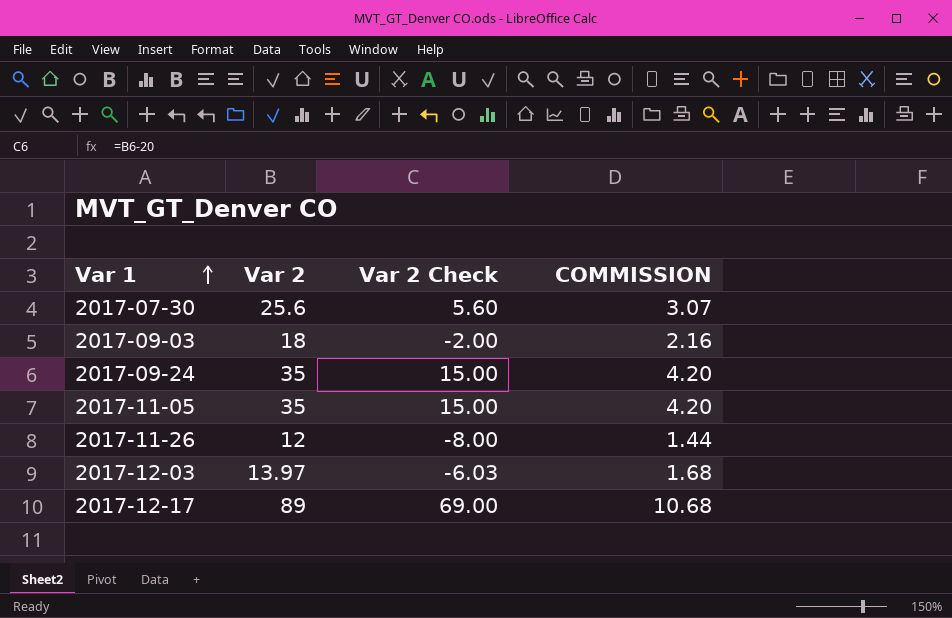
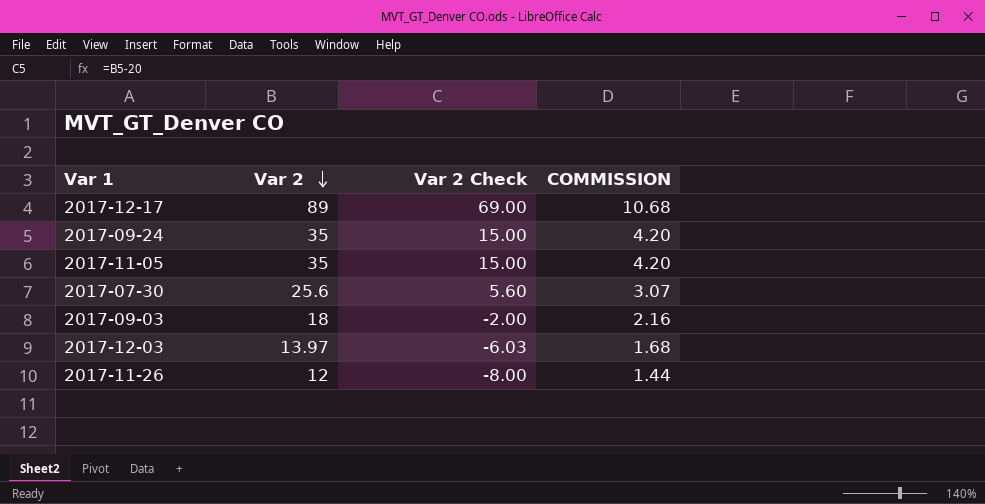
row order: Var 1 ascending -> Var 2 descending

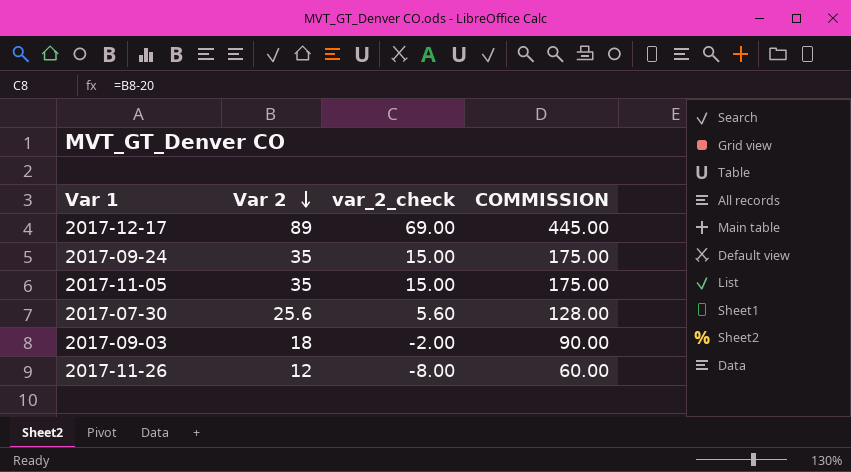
column name: Var 2 Check -> var_2_check
column COMMISSION | formula: [Var 2] * 0.12 -> [Var 2] * 5
row 2017-12-03: 13.97 | -6.03 | 1.68 -> none

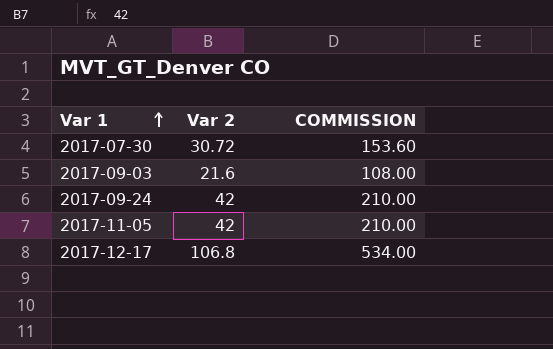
row order: Var 2 descending -> Var 1 ascending
column var_2_check | formula: [Var 2] - 20 -> none
row 2017-11-26: 12 | -8.00 | 60.00 -> none
2017-07-30 | Var 2: 25.6 -> 30.72
2017-07-30 | COMMISSION: 128.00 -> 153.60
2017-09-03 | Var 2: 18 -> 21.6
2017-09-03 | COMMISSION: 90.00 -> 108.00
2017-09-24 | Var 2: 35 -> 42
2017-09-24 | COMMISSION: 175.00 -> 210.00
2017-11-05 | Var 2: 35 -> 42
2017-11-05 | COMMISSION: 175.00 -> 210.00
2017-12-17 | Var 2: 89 -> 106.8
2017-12-17 | COMMISSION: 445.00 -> 534.00

